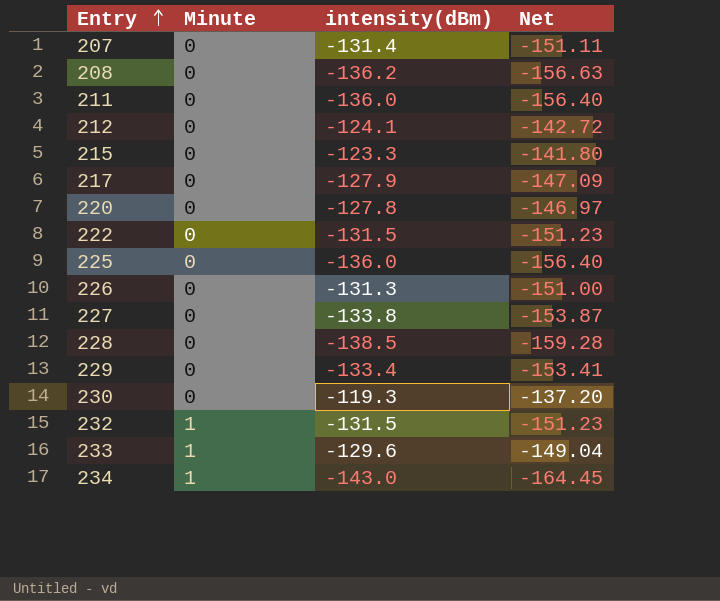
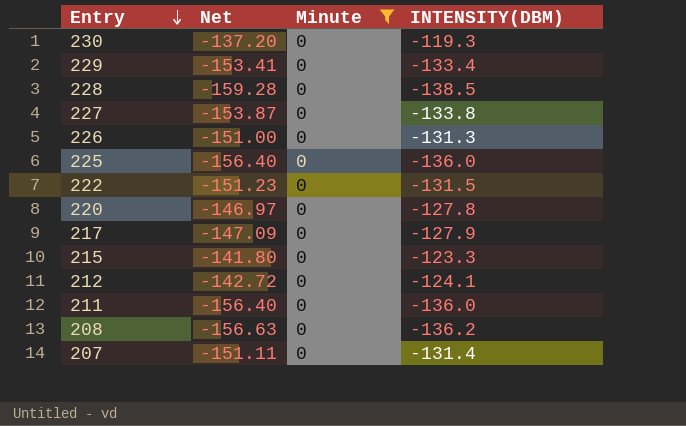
filter: none -> Minute = 0
row order: Entry ascending -> Entry descending
column Net | position: 4 -> 2
column name: intensity(dBm) -> INTENSITY(DBM)

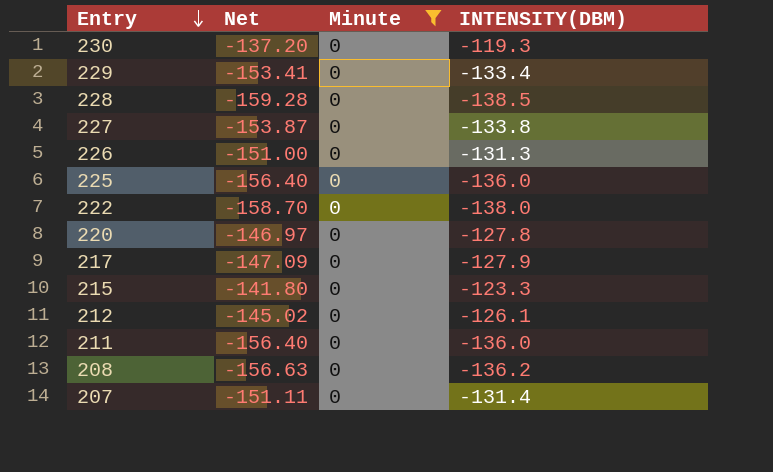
222 | Net: -151.23 -> -158.70
222 | INTENSITY(DBM): -131.5 -> -138.0
212 | Net: -142.72 -> -145.02
212 | INTENSITY(DBM): -124.1 -> -126.1

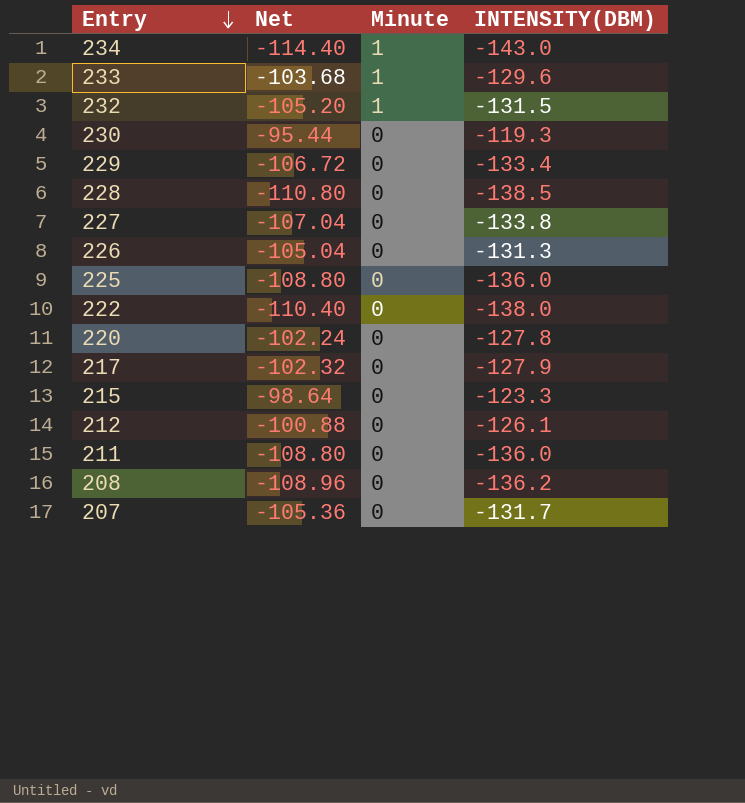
filter: Minute = 0 -> none
column Net | formula: [INTENSITY(DBM)] * 1.15 -> [INTENSITY(DBM)] * 0.8
207 | INTENSITY(DBM): -131.4 -> -131.7

